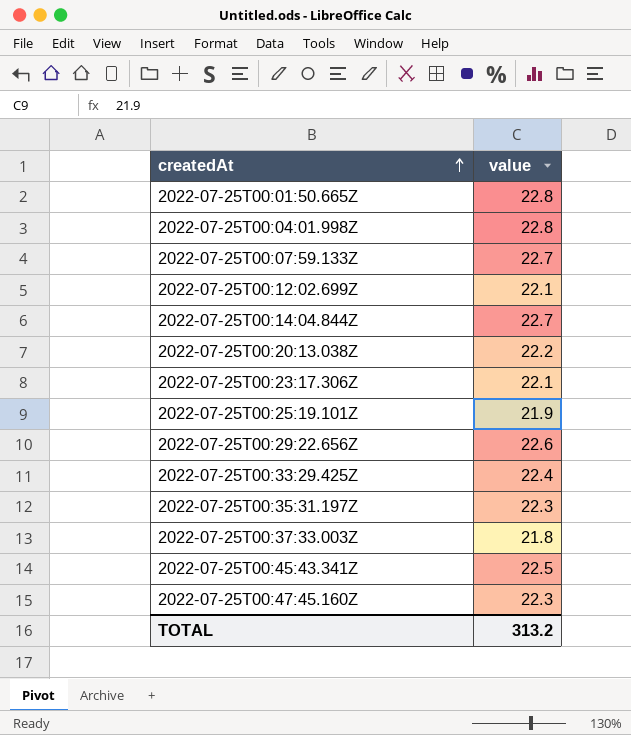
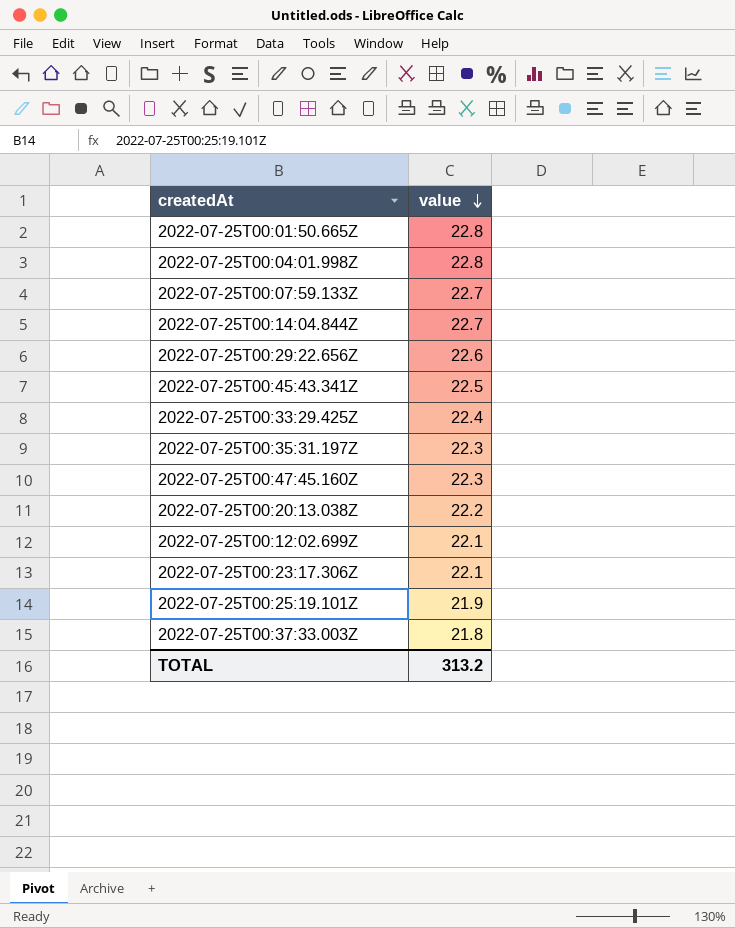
row order: createdAt ascending -> value descending

